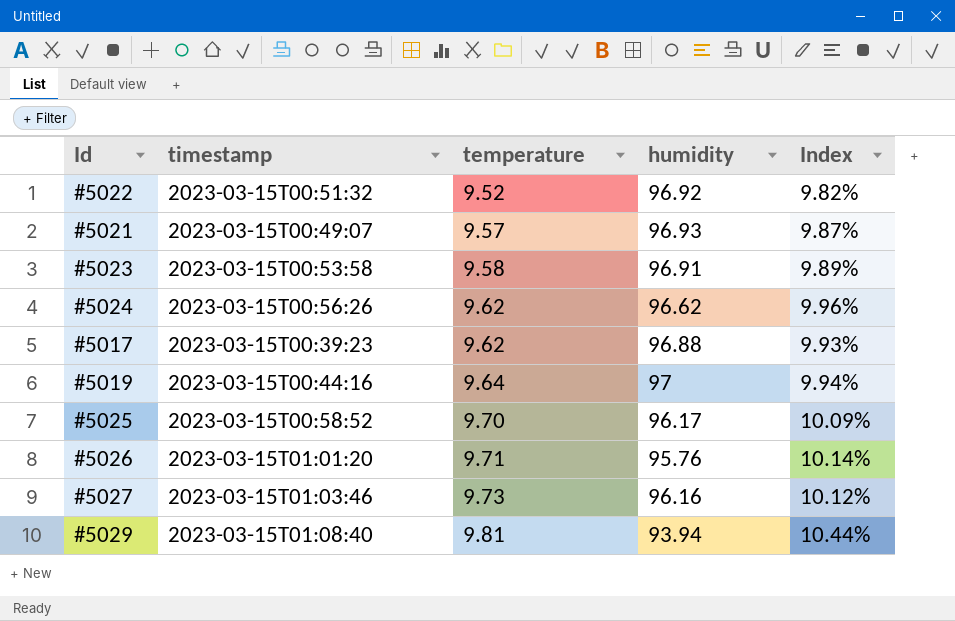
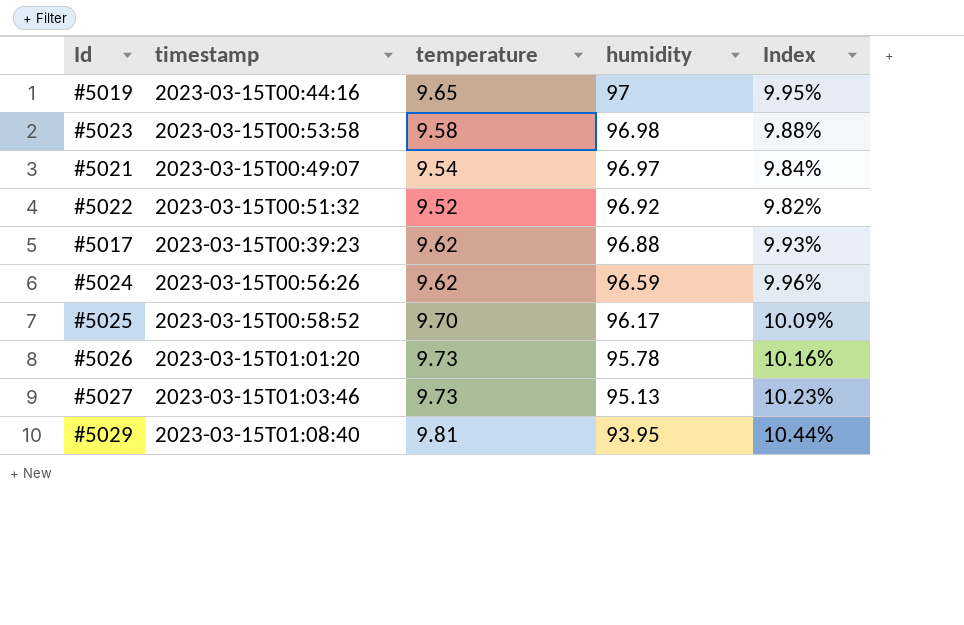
row order: temperature ascending -> humidity descending
#5019 | temperature: 9.64 -> 9.65
#5019 | Index: 9.94% -> 9.95%
#5023 | humidity: 96.91 -> 96.98
#5023 | Index: 9.89% -> 9.88%
#5021 | temperature: 9.57 -> 9.54
#5021 | humidity: 96.93 -> 96.97
#5021 | Index: 9.87% -> 9.84%
#5024 | humidity: 96.62 -> 96.59
#5026 | temperature: 9.71 -> 9.73
#5026 | humidity: 95.76 -> 95.78
#5026 | Index: 10.14% -> 10.16%
#5027 | humidity: 96.16 -> 95.13
#5027 | Index: 10.12% -> 10.23%
#5029 | humidity: 93.94 -> 93.95

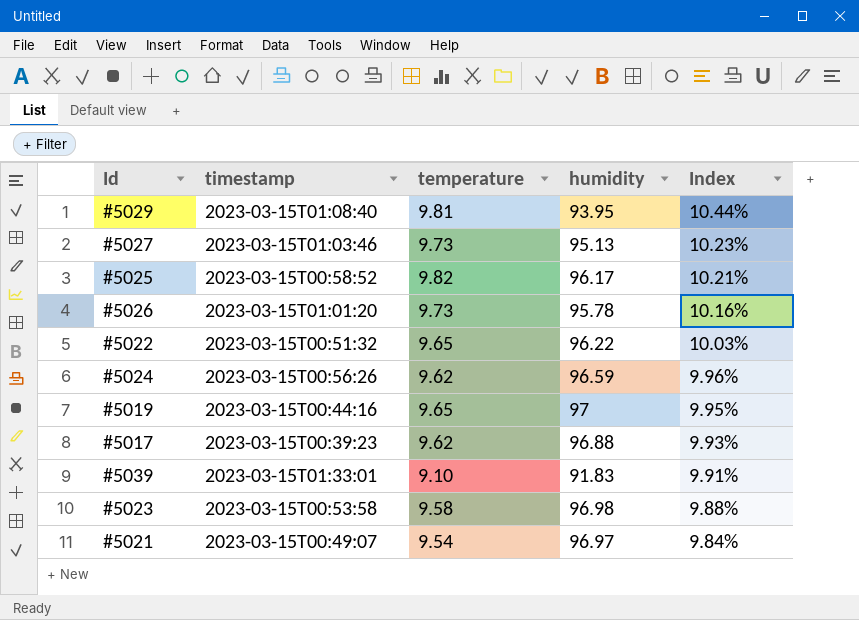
row order: humidity descending -> Index descending
#5025 | temperature: 9.70 -> 9.82
#5025 | Index: 10.09% -> 10.21%
#5022 | temperature: 9.52 -> 9.65
#5022 | humidity: 96.92 -> 96.22
#5022 | Index: 9.82% -> 10.03%
row #5039: none -> 2023-03-15T01:33:01 | 9.10 | 91.83 | 9.91%

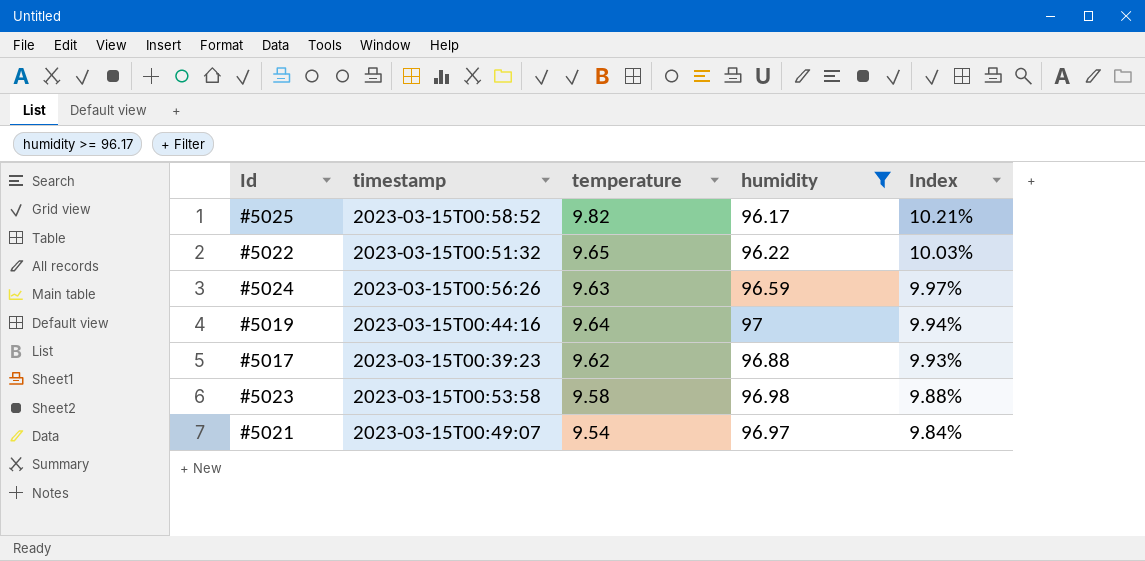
filter: none -> humidity >= 96.17
#5024 | temperature: 9.62 -> 9.63
#5024 | Index: 9.96% -> 9.97%
#5019 | temperature: 9.65 -> 9.64
#5019 | Index: 9.95% -> 9.94%

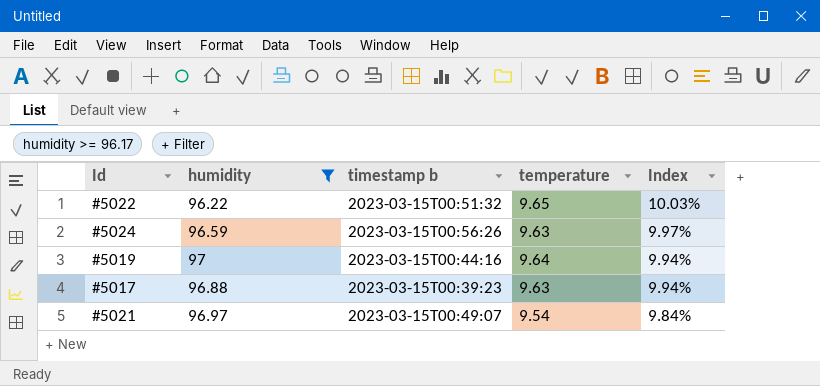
column humidity | position: 4 -> 2
column name: timestamp -> timestamp b
row #5025: 2023-03-15T00:58:52 | 9.82 | 96.17 | 10.21% -> none
row #5023: 2023-03-15T00:53:58 | 9.58 | 96.98 | 9.88% -> none
#5017 | temperature: 9.62 -> 9.63
#5017 | Index: 9.93% -> 9.94%

